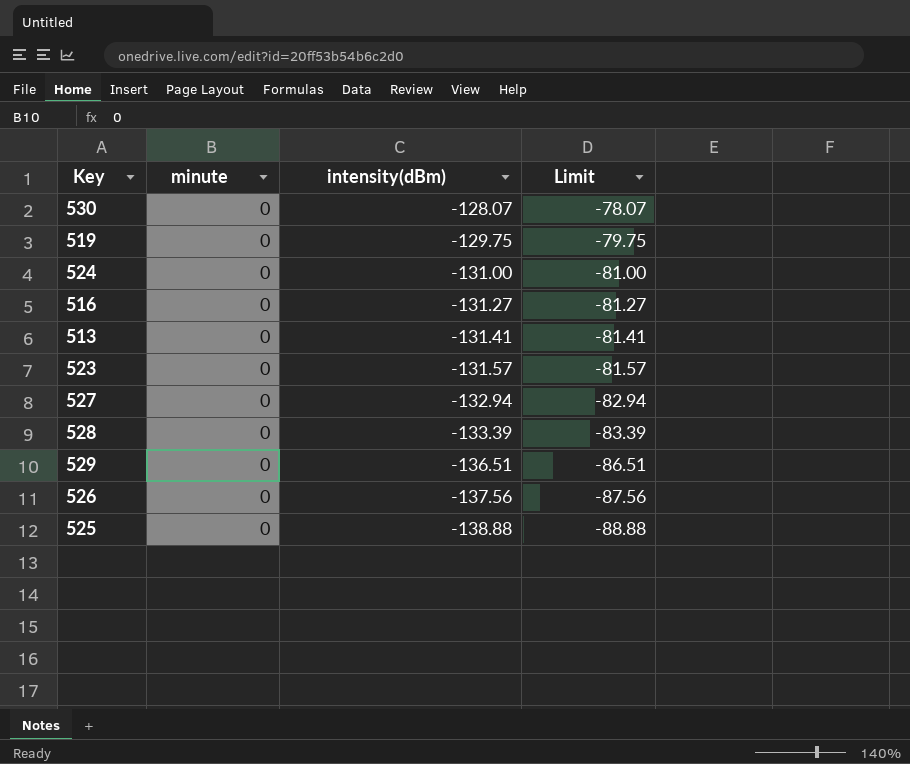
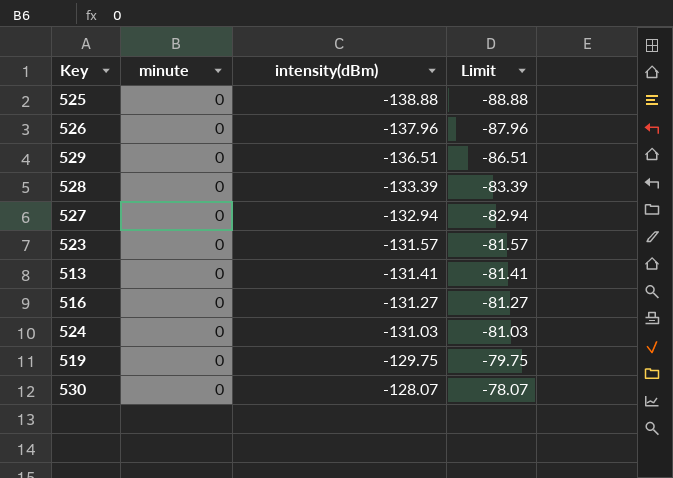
row order: intensity(dBm) descending -> intensity(dBm) ascending
526 | intensity(dBm): -137.56 -> -137.96
526 | Limit: -87.56 -> -87.96
524 | intensity(dBm): -131.00 -> -131.03
524 | Limit: -81.00 -> -81.03

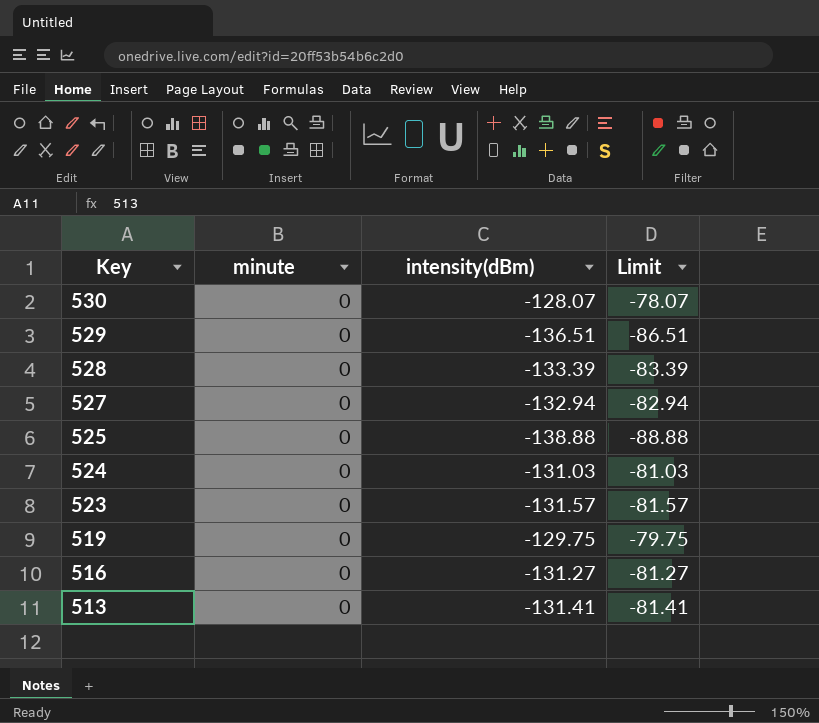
row order: intensity(dBm) ascending -> Key descending
row 526: 0 | -137.96 | -87.96 -> none

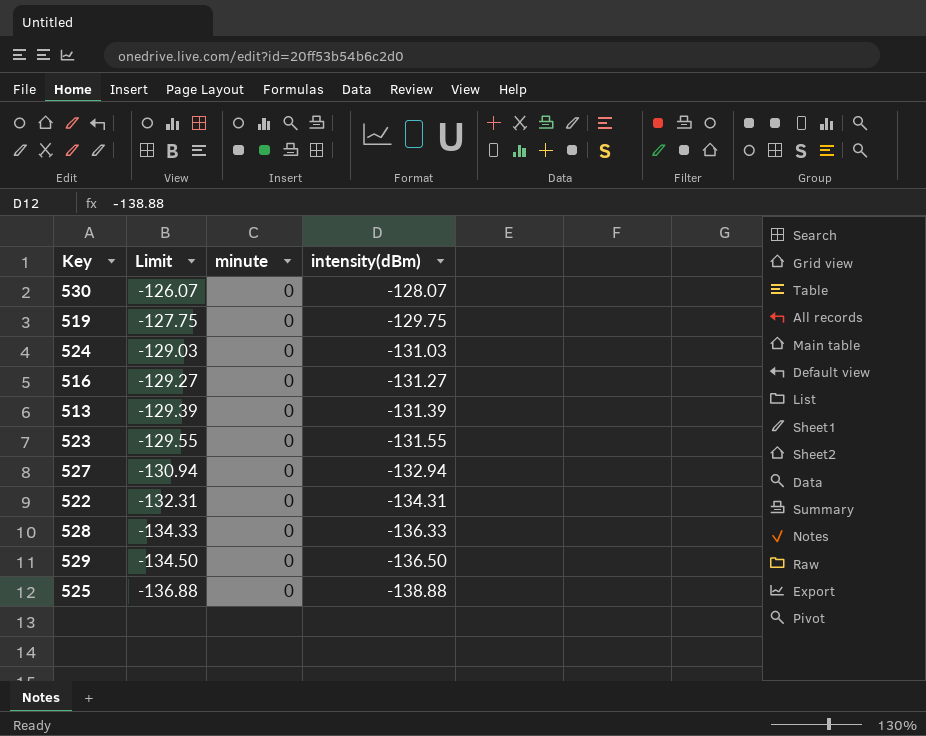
row order: Key descending -> Limit descending
column Limit | formula: [intensity(dBm)] + 50 -> [intensity(dBm)] + 2
column Limit | position: 4 -> 2
513 | intensity(dBm): -131.41 -> -131.39
523 | intensity(dBm): -131.57 -> -131.55
row 522: none -> -132.31 | 0 | -134.31
528 | intensity(dBm): -133.39 -> -136.33
529 | intensity(dBm): -136.51 -> -136.50

